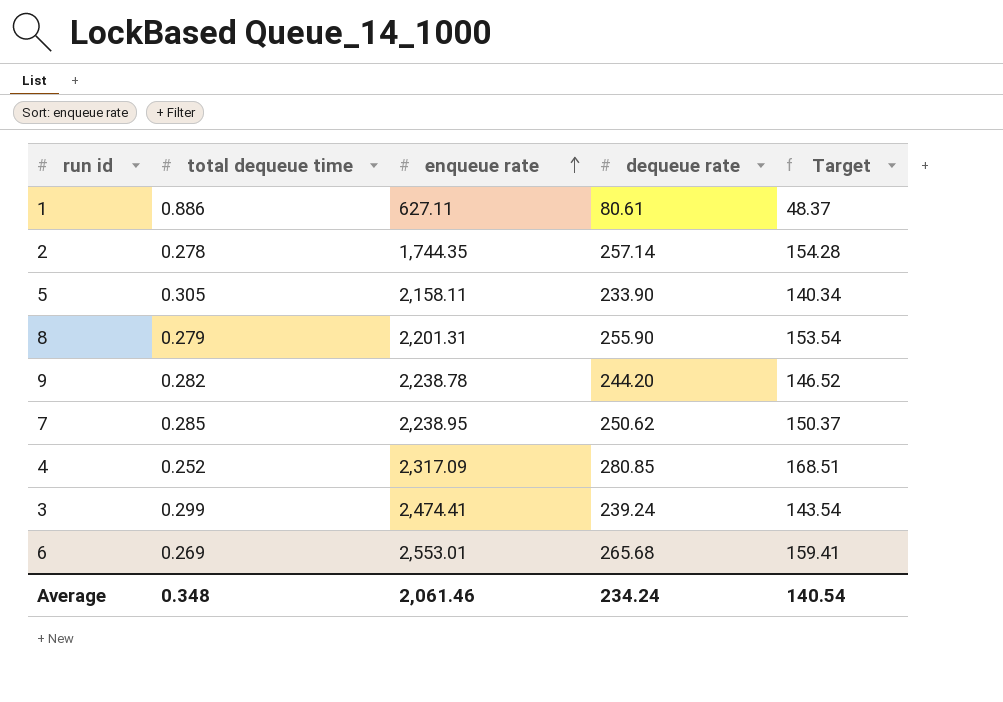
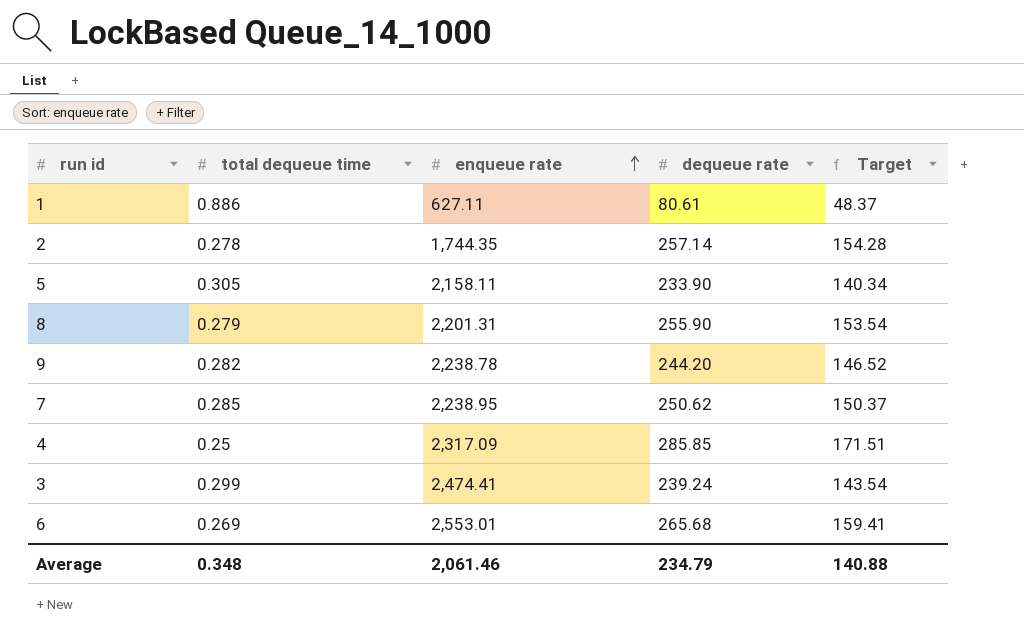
4 | total dequeue time: 0.252 -> 0.25
4 | dequeue rate: 280.85 -> 285.85
4 | Target: 168.51 -> 171.51
Average | dequeue rate: 234.24 -> 234.79
Average | Target: 140.54 -> 140.88

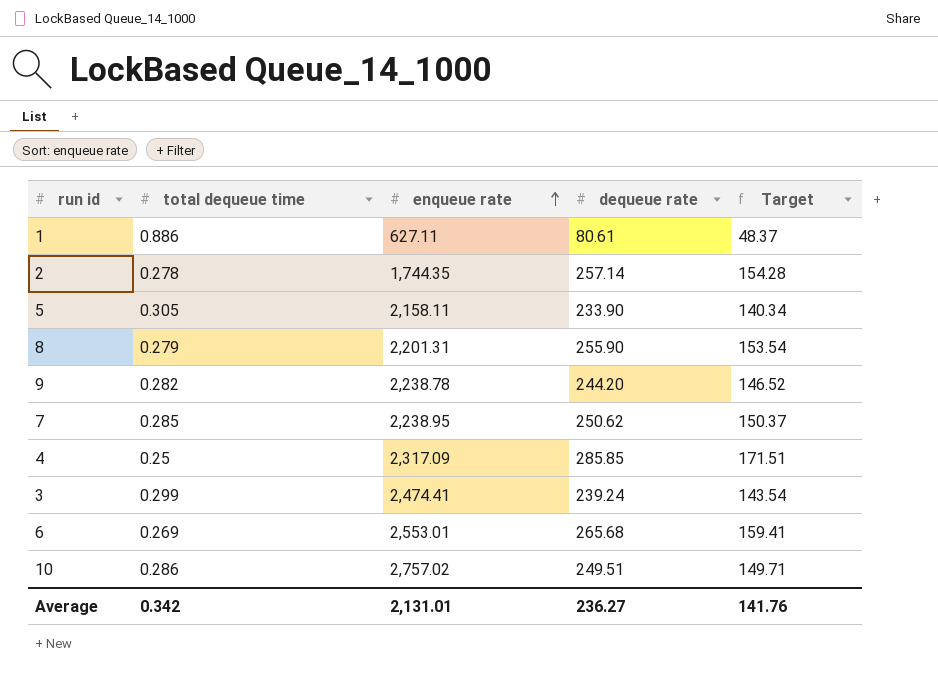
row 10: none -> 0.286 | 2,757.02 | 249.51 | 149.71
Average | total dequeue time: 0.348 -> 0.342
Average | enqueue rate: 2,061.46 -> 2,131.01
Average | dequeue rate: 234.79 -> 236.27
Average | Target: 140.88 -> 141.76

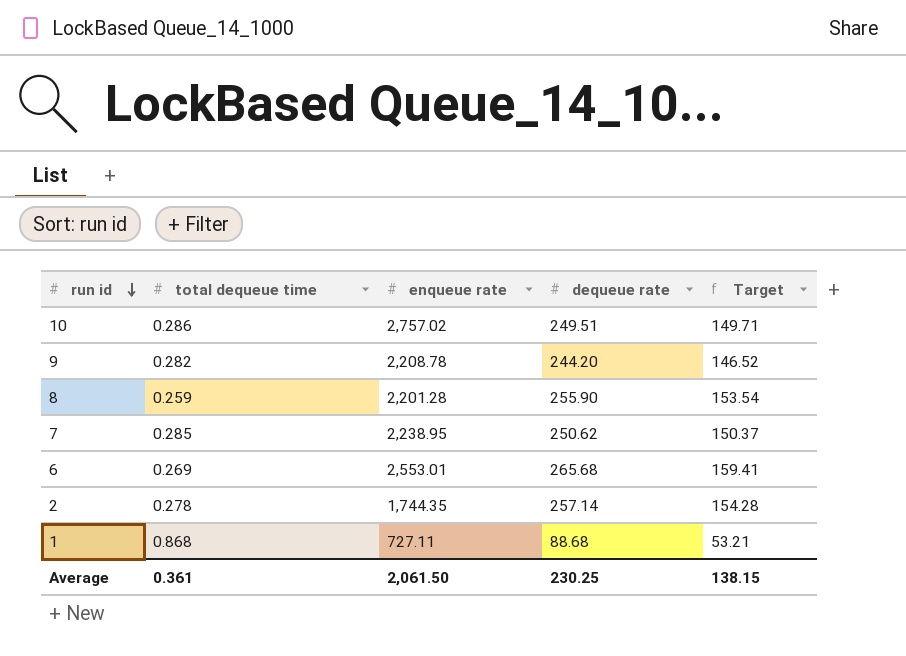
row order: enqueue rate ascending -> run id descending
row 5: 0.305 | 2,158.11 | 233.90 | 140.34 -> none
row 4: 0.25 | 2,317.09 | 285.85 | 171.51 -> none
row 3: 0.299 | 2,474.41 | 239.24 | 143.54 -> none
9 | enqueue rate: 2,238.78 -> 2,208.78
8 | total dequeue time: 0.279 -> 0.259
8 | enqueue rate: 2,201.31 -> 2,201.28
1 | total dequeue time: 0.886 -> 0.868
1 | enqueue rate: 627.11 -> 727.11
1 | dequeue rate: 80.61 -> 88.68
1 | Target: 48.37 -> 53.21
Average | total dequeue time: 0.342 -> 0.361
Average | enqueue rate: 2,131.01 -> 2,061.50
Average | dequeue rate: 236.27 -> 230.25
Average | Target: 141.76 -> 138.15

